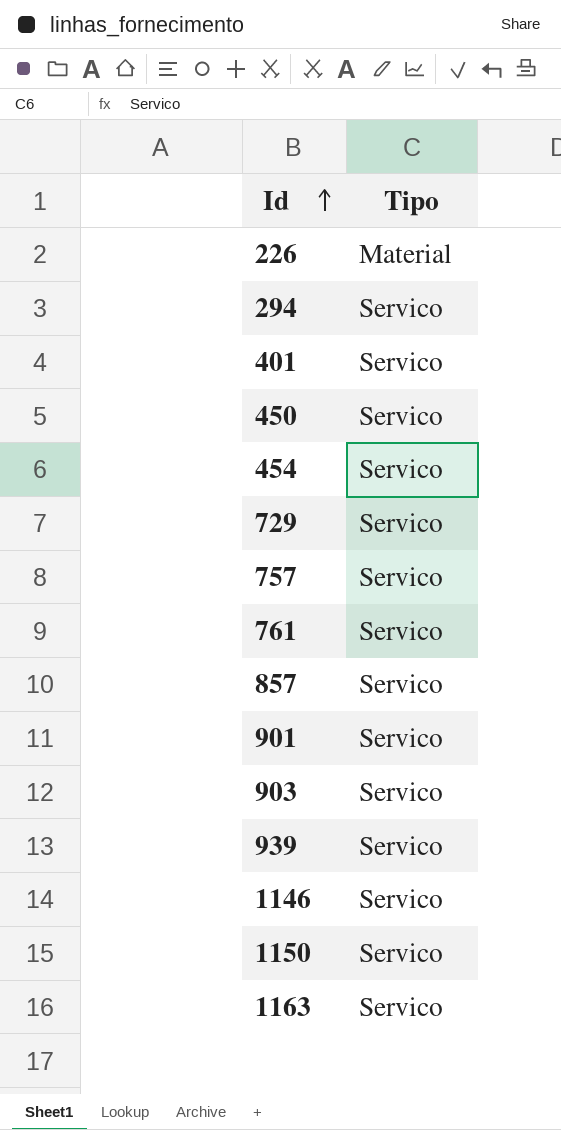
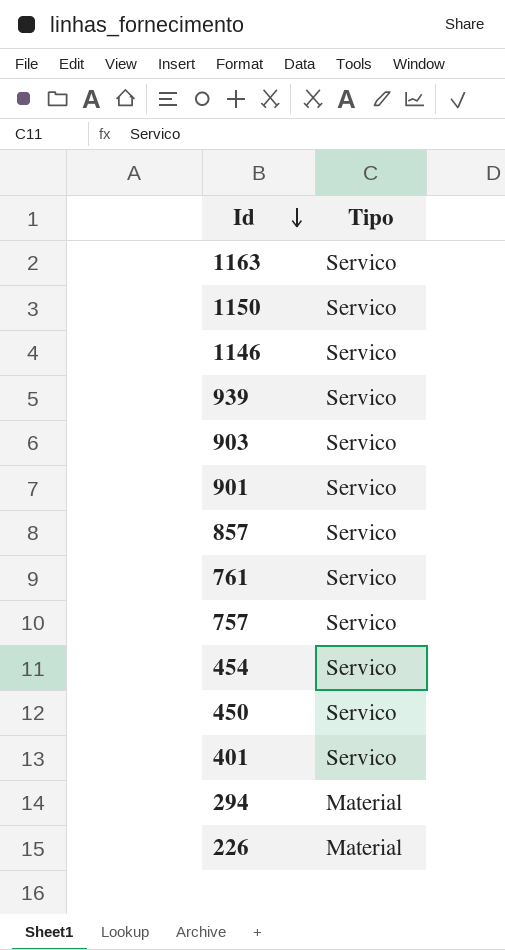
row order: Id ascending -> Id descending
row 729: Servico -> none
294 | Tipo: Servico -> Material

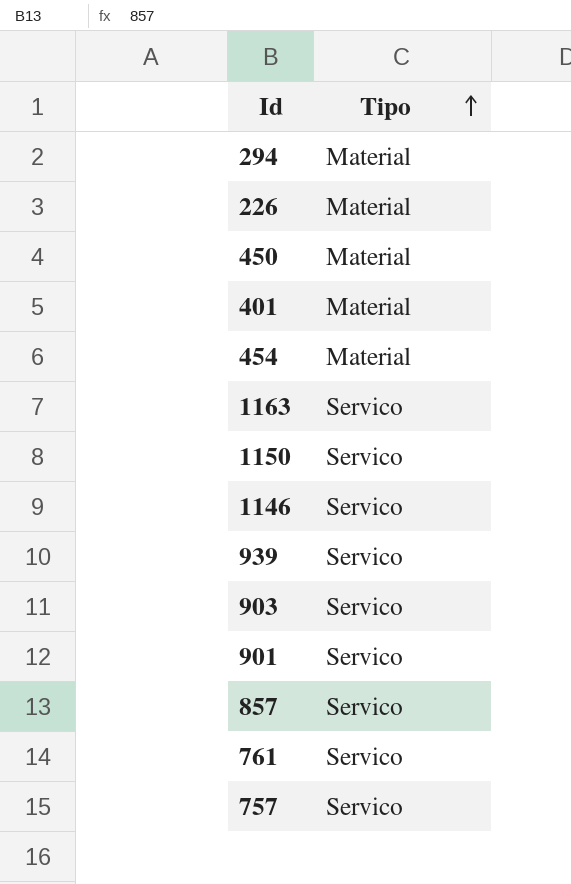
row order: Id descending -> Tipo ascending
450 | Tipo: Servico -> Material
401 | Tipo: Servico -> Material
454 | Tipo: Servico -> Material

